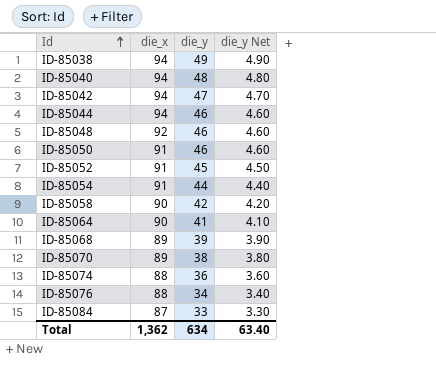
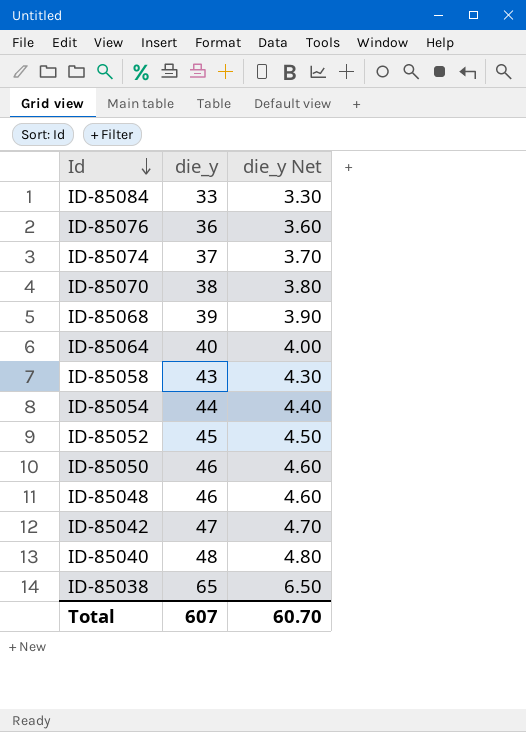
row order: Id ascending -> Id descending
column die_x | position: 2 -> none
row ID-85044: 94 | 46 | 4.60 -> none
ID-85076 | die_y: 34 -> 36
ID-85076 | die_y Net: 3.40 -> 3.60
ID-85074 | die_y: 36 -> 37
ID-85074 | die_y Net: 3.60 -> 3.70
ID-85064 | die_y: 41 -> 40
ID-85064 | die_y Net: 4.10 -> 4.00
ID-85058 | die_y: 42 -> 43
ID-85058 | die_y Net: 4.20 -> 4.30
ID-85038 | die_y: 49 -> 65
ID-85038 | die_y Net: 4.90 -> 6.50
Total | die_y: 634 -> 607
Total | die_y Net: 63.40 -> 60.70

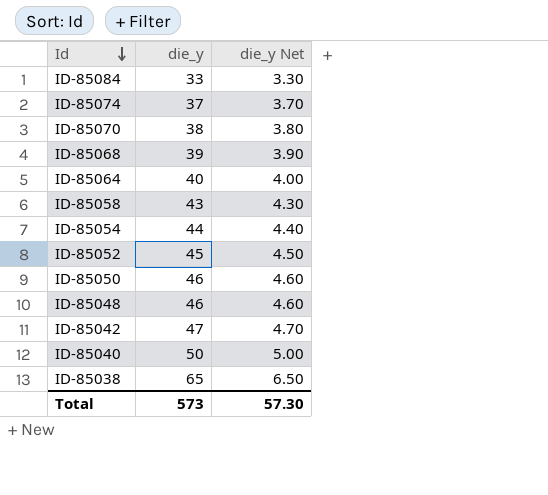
row ID-85076: 36 | 3.60 -> none
ID-85040 | die_y: 48 -> 50
ID-85040 | die_y Net: 4.80 -> 5.00
Total | die_y: 607 -> 573
Total | die_y Net: 60.70 -> 57.30

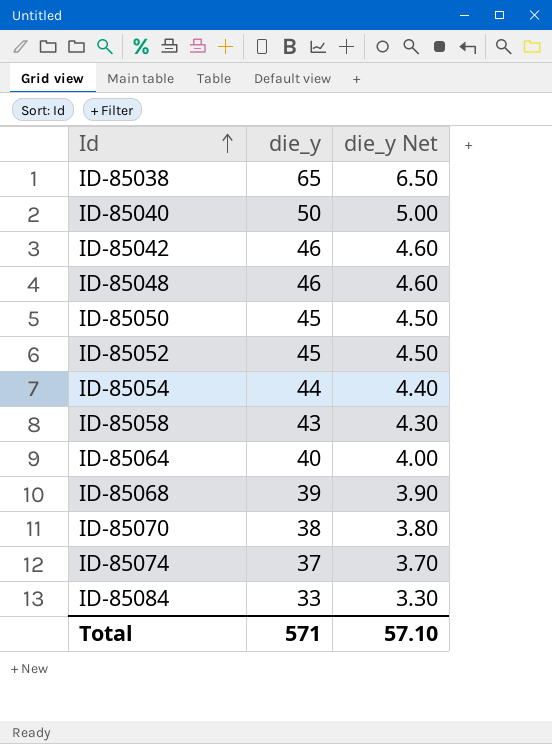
row order: Id descending -> Id ascending
ID-85042 | die_y: 47 -> 46
ID-85042 | die_y Net: 4.70 -> 4.60
ID-85050 | die_y: 46 -> 45
ID-85050 | die_y Net: 4.60 -> 4.50
Total | die_y: 573 -> 571
Total | die_y Net: 57.30 -> 57.10

